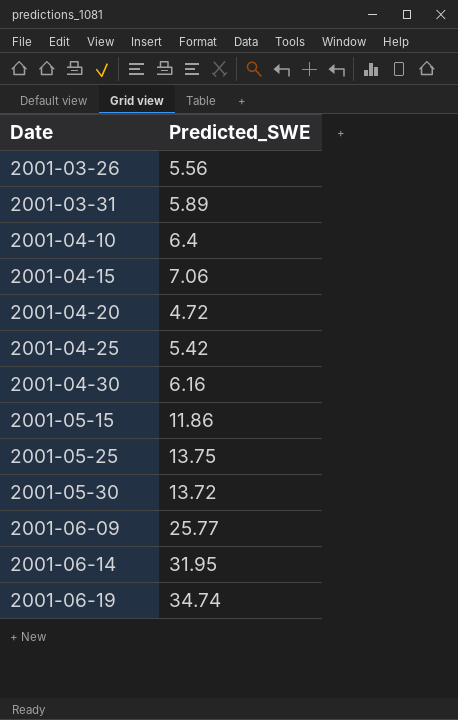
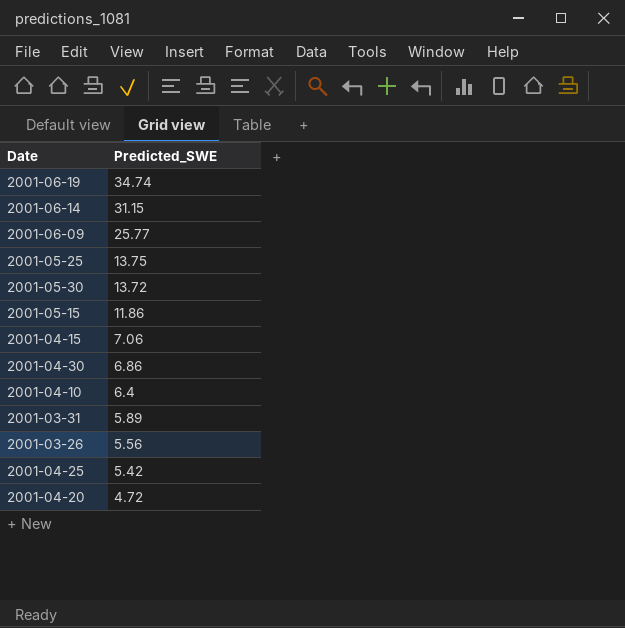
row order: Date ascending -> Predicted_SWE descending
2001-06-14 | Predicted_SWE: 31.95 -> 31.15
2001-04-30 | Predicted_SWE: 6.16 -> 6.86

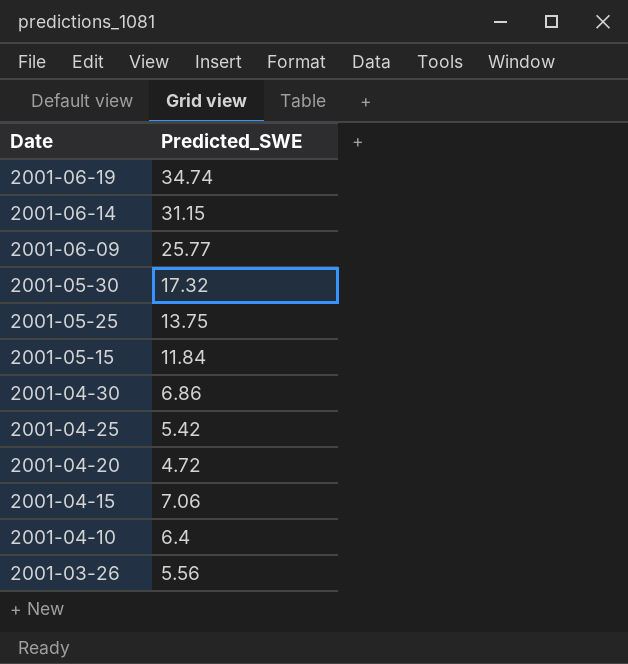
row order: Predicted_SWE descending -> Date descending
row 2001-03-31: 5.89 -> none
2001-05-30 | Predicted_SWE: 13.72 -> 17.32
2001-05-15 | Predicted_SWE: 11.86 -> 11.84

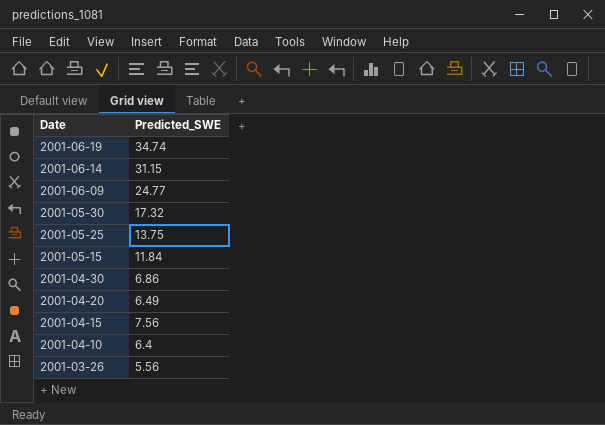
row 2001-04-25: 5.42 -> none
2001-06-09 | Predicted_SWE: 25.77 -> 24.77
2001-04-20 | Predicted_SWE: 4.72 -> 6.49
2001-04-15 | Predicted_SWE: 7.06 -> 7.56

